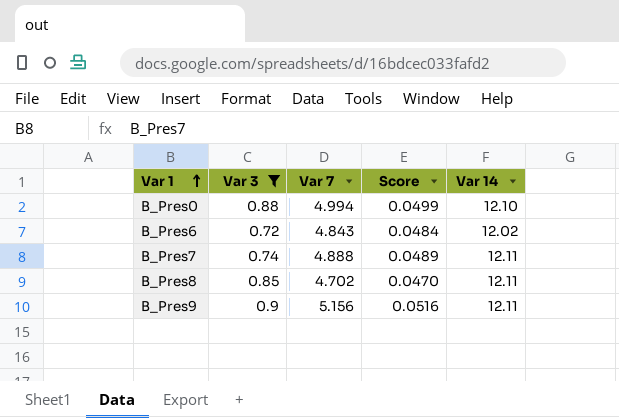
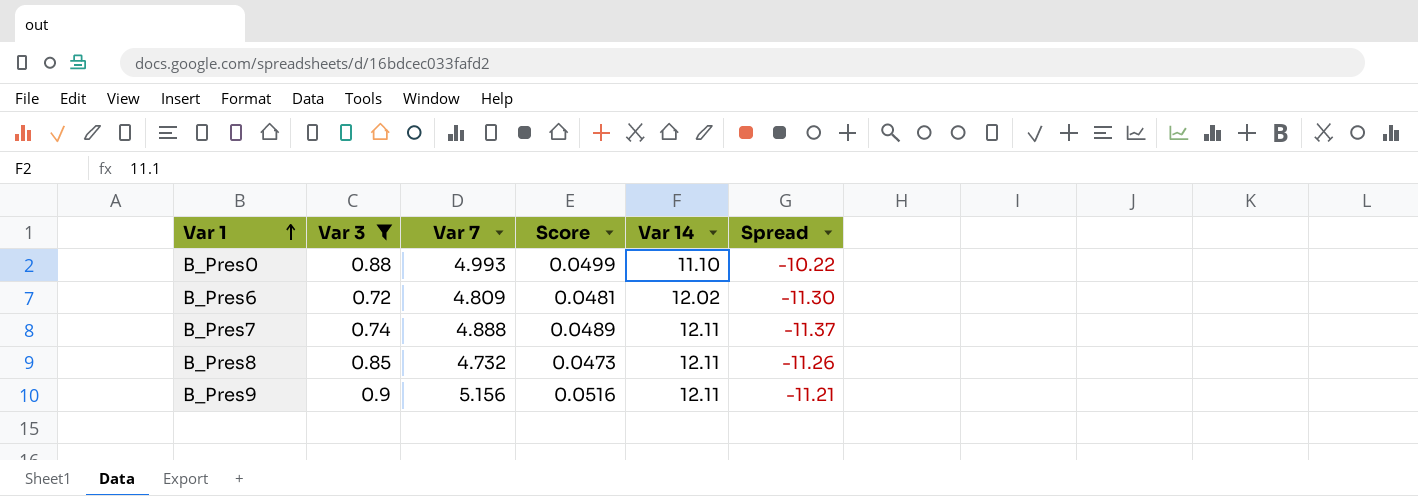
column Spread | formula: none -> [Var 3] - [Var 14]
B_Pres0 | Var 7: 4.994 -> 4.993
B_Pres0 | Var 14: 12.10 -> 11.10
B_Pres6 | Var 7: 4.843 -> 4.809
B_Pres6 | Score: 0.0484 -> 0.0481
B_Pres8 | Var 7: 4.702 -> 4.732
B_Pres8 | Score: 0.0470 -> 0.0473

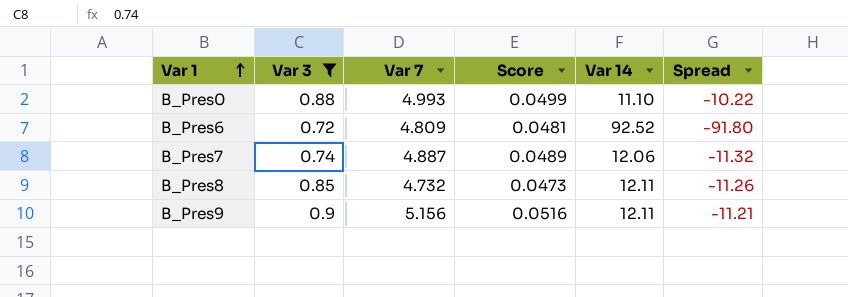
B_Pres6 | Var 14: 12.02 -> 92.52
B_Pres6 | Spread: -11.30 -> -91.80
B_Pres7 | Var 7: 4.888 -> 4.887
B_Pres7 | Var 14: 12.11 -> 12.06
B_Pres7 | Spread: -11.37 -> -11.32

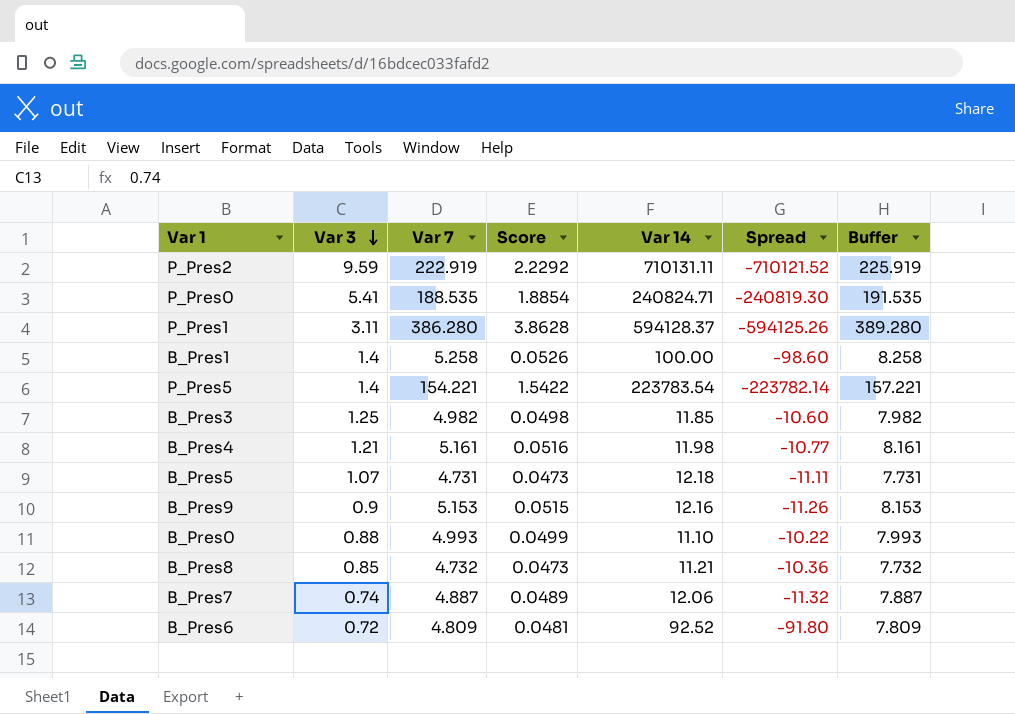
filter: Var 3 <= 0.9 -> none
row order: Var 1 ascending -> Var 3 descending
column Buffer | formula: none -> [Var 7] + 3
B_Pres9 | Var 7: 5.156 -> 5.153
B_Pres9 | Score: 0.0516 -> 0.0515
B_Pres9 | Var 14: 12.11 -> 12.16
B_Pres9 | Spread: -11.21 -> -11.26
B_Pres8 | Var 14: 12.11 -> 11.21
B_Pres8 | Spread: -11.26 -> -10.36

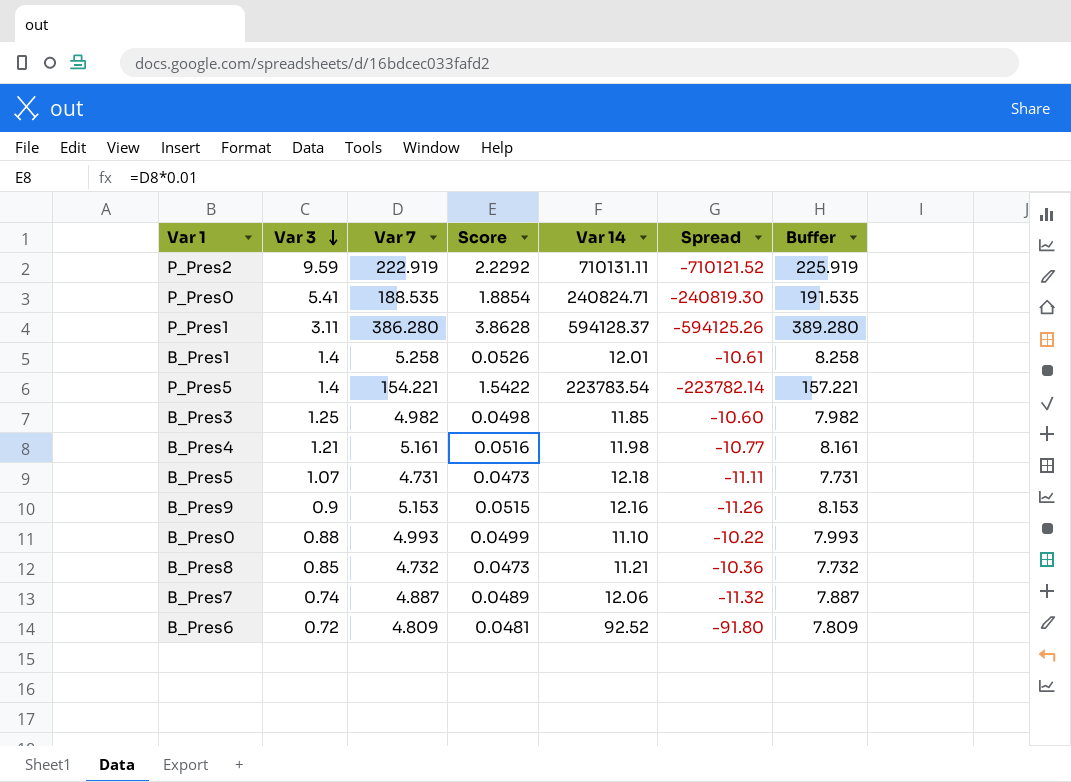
B_Pres1 | Var 14: 100.00 -> 12.01
B_Pres1 | Spread: -98.60 -> -10.61

